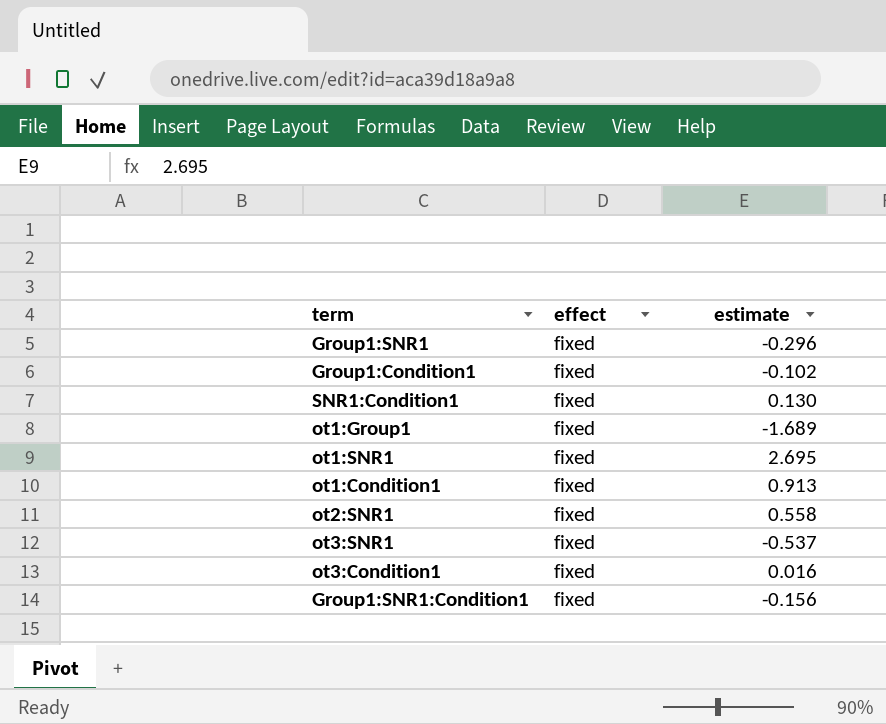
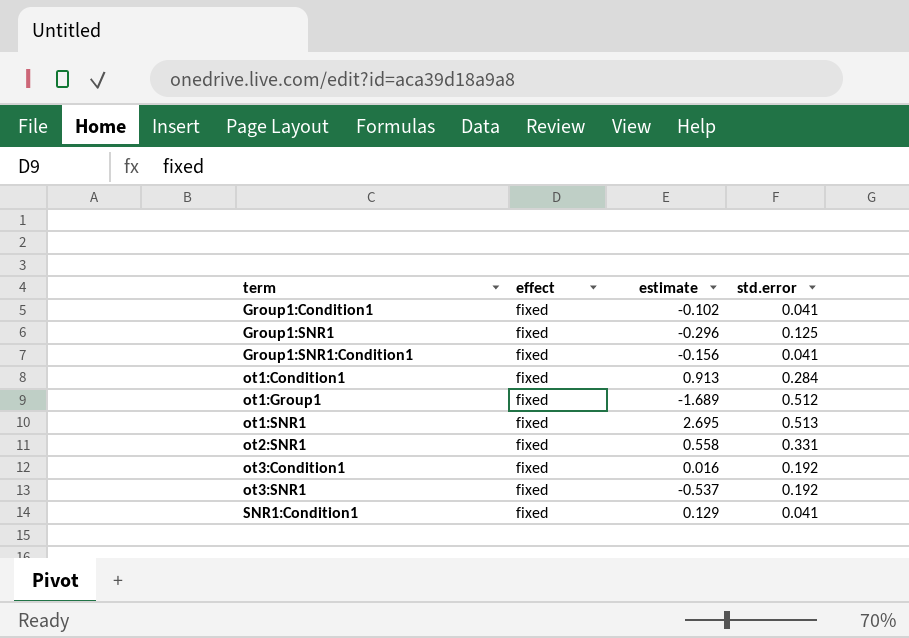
row order: none -> term ascending
column std.error | position: none -> 4
SNR1:Condition1 | estimate: 0.130 -> 0.129

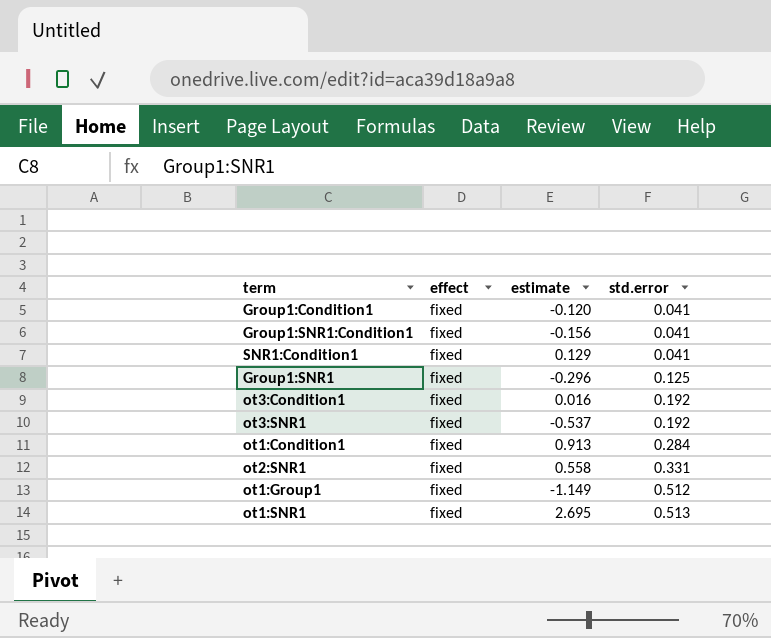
row order: term ascending -> std.error ascending
Group1:Condition1 | estimate: -0.102 -> -0.120
ot1:Group1 | estimate: -1.689 -> -1.149

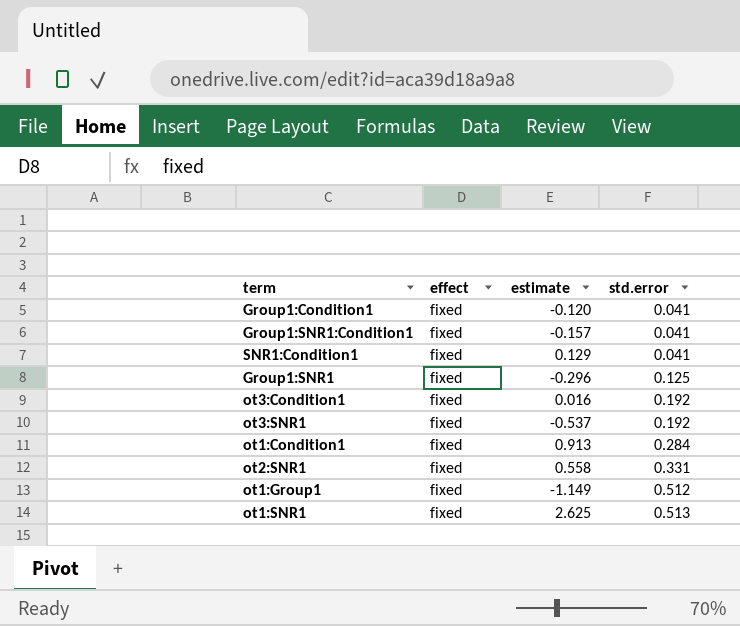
Group1:SNR1:Condition1 | estimate: -0.156 -> -0.157
ot1:SNR1 | estimate: 2.695 -> 2.625

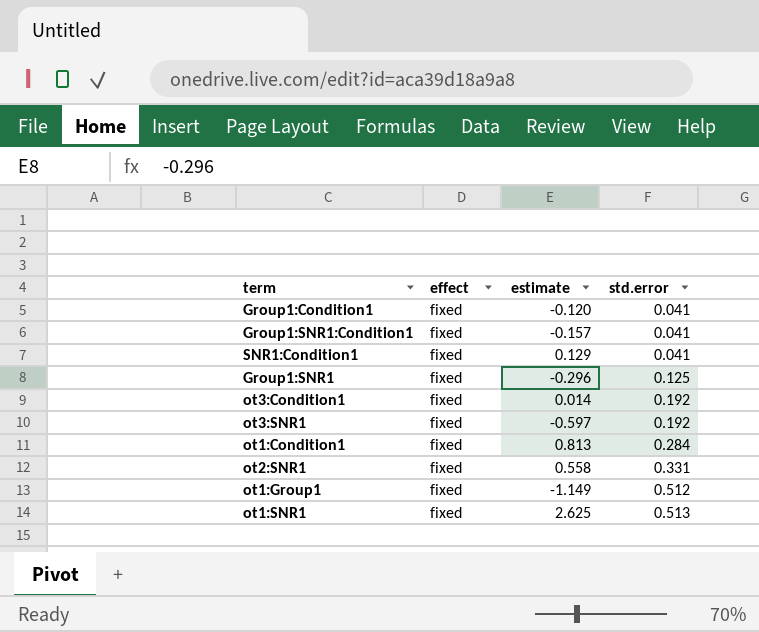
ot3:Condition1 | estimate: 0.016 -> 0.014
ot3:SNR1 | estimate: -0.537 -> -0.597
ot1:Condition1 | estimate: 0.913 -> 0.813

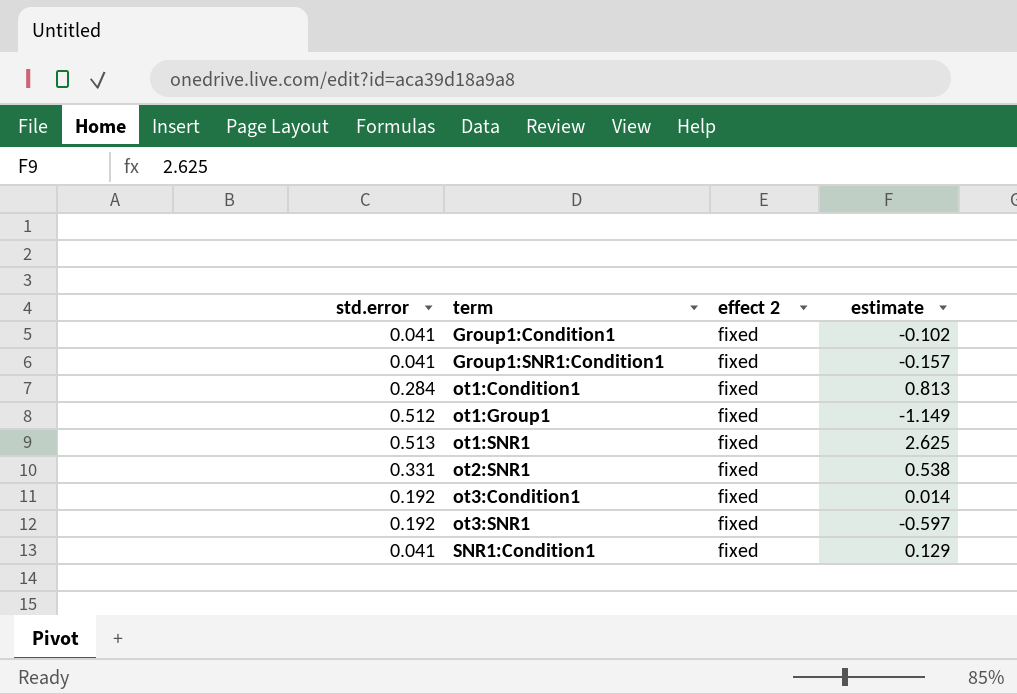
row order: std.error ascending -> term ascending
column std.error | position: 4 -> 1
column name: effect -> effect 2
row Group1:SNR1: fixed | -0.296 | 0.125 -> none
Group1:Condition1 | estimate: -0.120 -> -0.102
ot2:SNR1 | estimate: 0.558 -> 0.538

